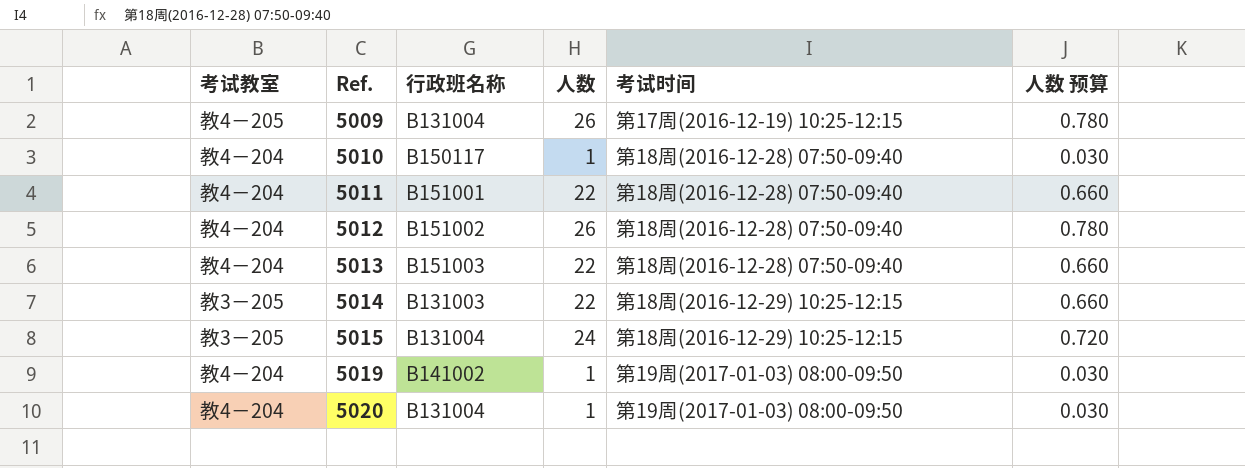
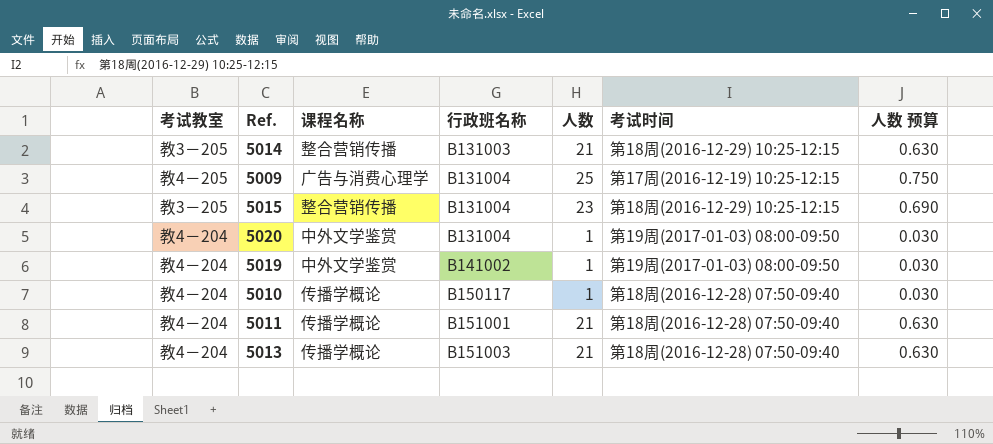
row order: Ref. ascending -> 行政班名称 ascending
column 课程名称 | position: none -> 3
row 5012: 教4－204 | B151002 | 26 | 第18周(2016-12-28) 07:50-09:40 | 0.780 -> none
5014 | 人数: 22 -> 21
5014 | 人数 预算: 0.660 -> 0.630
5009 | 人数: 26 -> 25
5009 | 人数 预算: 0.780 -> 0.750
5015 | 人数: 24 -> 23
5015 | 人数 预算: 0.720 -> 0.690
5011 | 人数: 22 -> 21
5011 | 人数 预算: 0.660 -> 0.630
5013 | 人数: 22 -> 21
5013 | 人数 预算: 0.660 -> 0.630

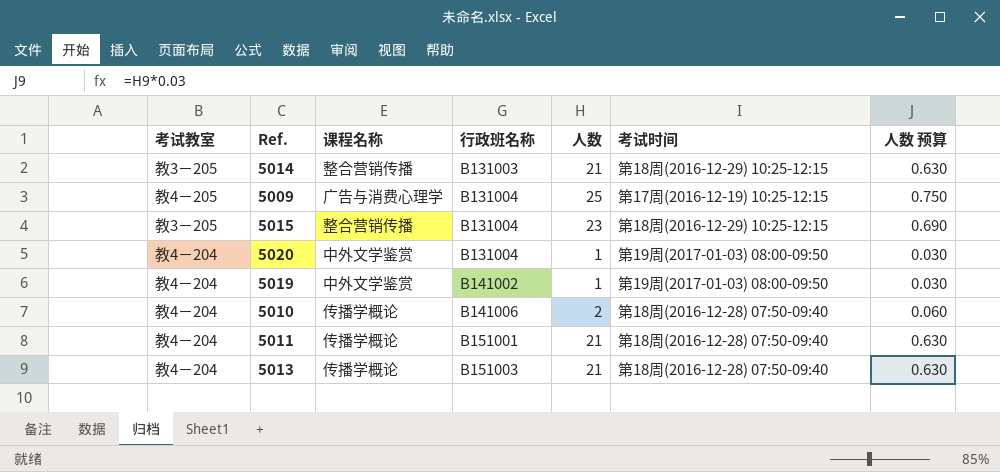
5010 | 行政班名称: B150117 -> B141006
5010 | 人数: 1 -> 2
5010 | 人数 预算: 0.030 -> 0.060

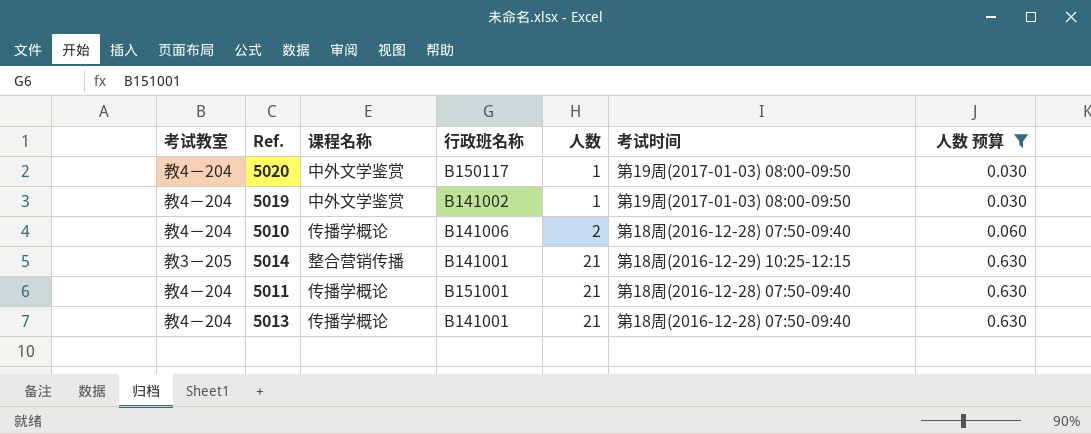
filter: none -> 人数 预算 <= 0.630
row order: 行政班名称 ascending -> 人数 ascending
5020 | 行政班名称: B131004 -> B150117
5014 | 行政班名称: B131003 -> B141001
5013 | 行政班名称: B151003 -> B141001

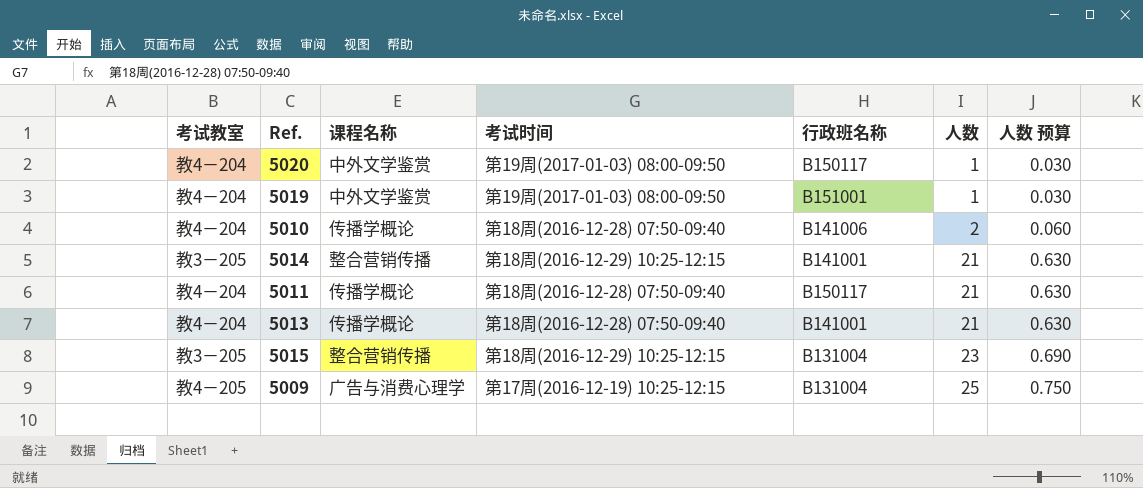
filter: 人数 预算 <= 0.630 -> none
column 考试时间 | position: 6 -> 4
5019 | 行政班名称: B141002 -> B151001
5011 | 行政班名称: B151001 -> B150117

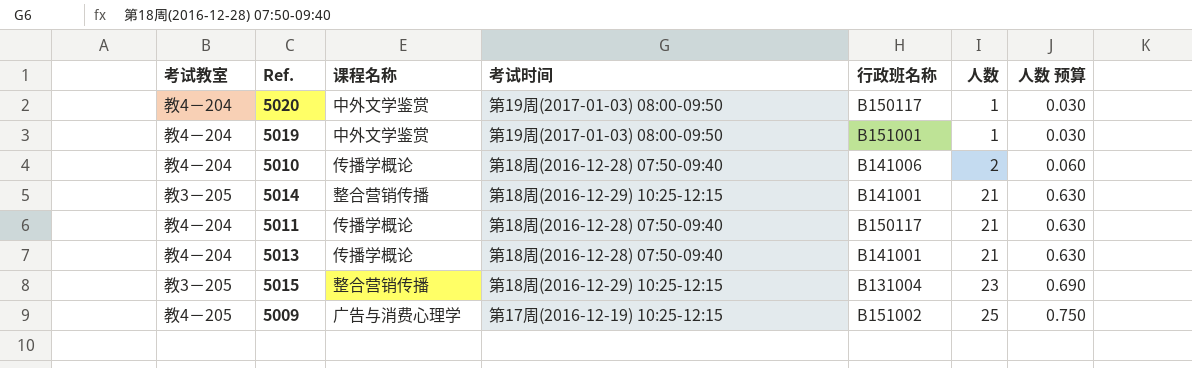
5009 | 行政班名称: B131004 -> B151002

